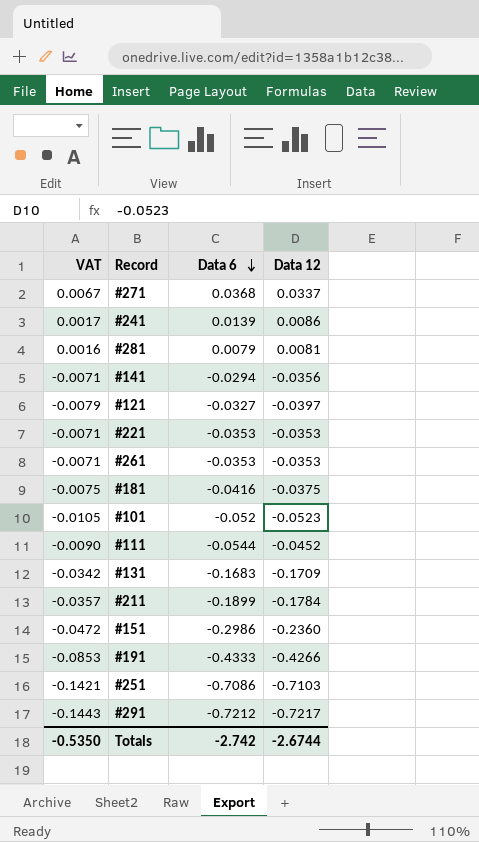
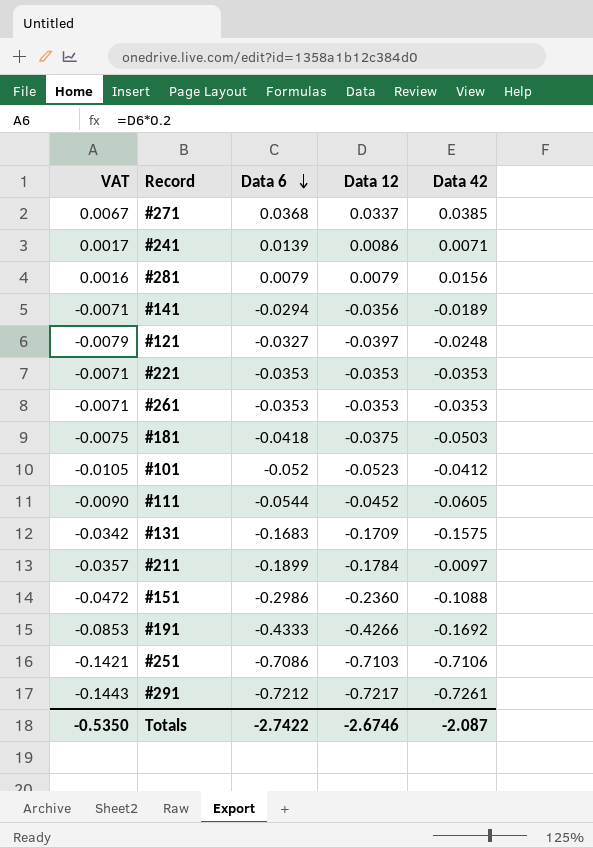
column Data 42 | position: none -> 5
#281 | Data 12: 0.0081 -> 0.0079
#181 | Data 6: -0.0416 -> -0.0418
Totals | Data 6: -2.742 -> -2.7422
Totals | Data 12: -2.6744 -> -2.6746

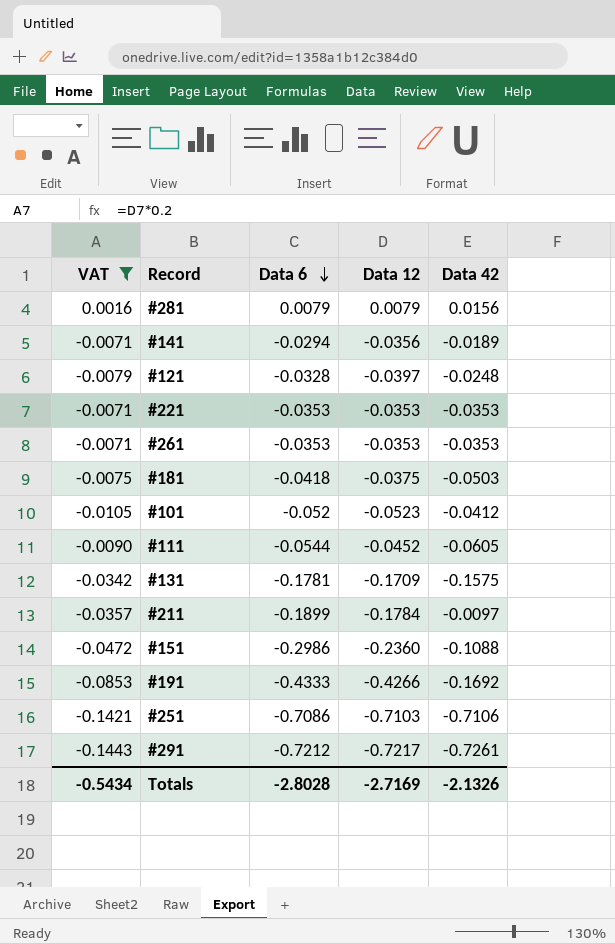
filter: none -> VAT <= 0.0016
#121 | Data 6: -0.0327 -> -0.0328
#131 | Data 6: -0.1683 -> -0.1781
Totals | VAT: -0.5350 -> -0.5434
Totals | Data 6: -2.7422 -> -2.8028
Totals | Data 12: -2.6746 -> -2.7169
Totals | Data 42: -2.087 -> -2.1326

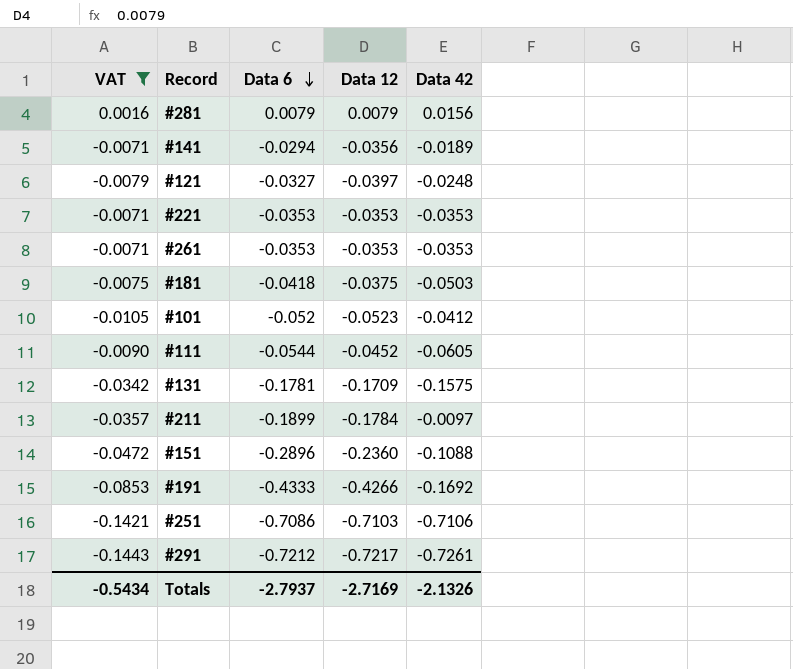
#121 | Data 6: -0.0328 -> -0.0327
#151 | Data 6: -0.2986 -> -0.2896
Totals | Data 6: -2.8028 -> -2.7937

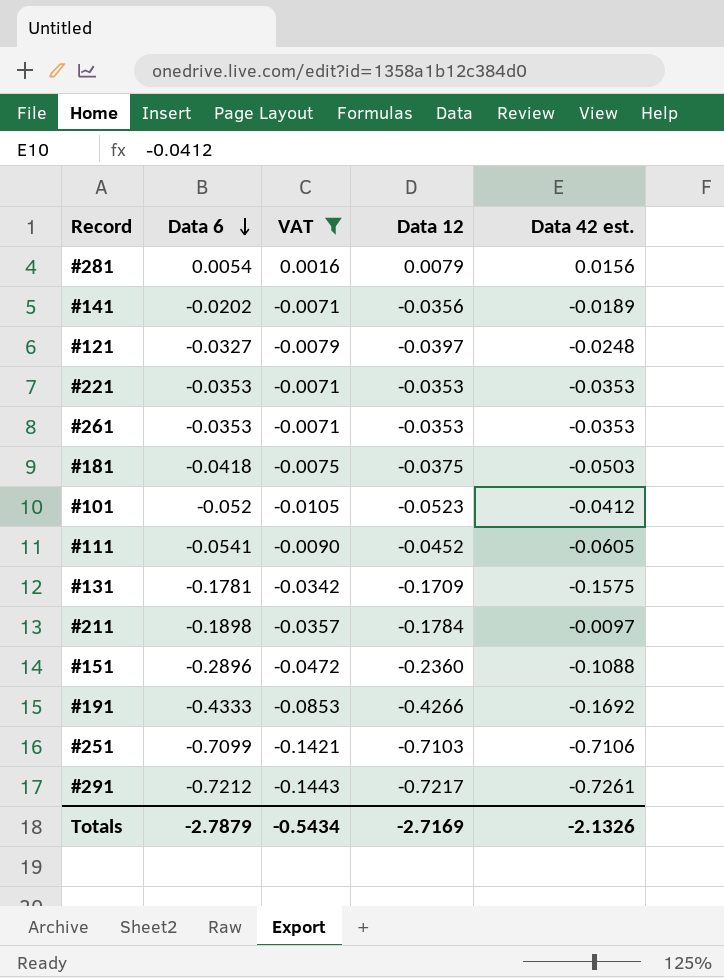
column VAT | position: 1 -> 3
column name: Data 42 -> Data 42 est.
#281 | Data 6: 0.0079 -> 0.0054
#141 | Data 6: -0.0294 -> -0.0202
#111 | Data 6: -0.0544 -> -0.0541
#211 | Data 6: -0.1899 -> -0.1898
#251 | Data 6: -0.7086 -> -0.7099
Totals | Data 6: -2.7937 -> -2.7879

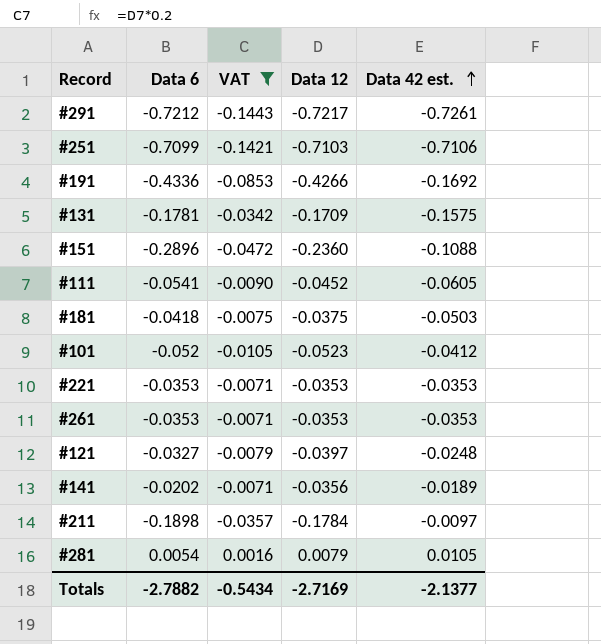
row order: Data 6 descending -> Data 42 est. ascending
#191 | Data 6: -0.4333 -> -0.4336
#281 | Data 42 est.: 0.0156 -> 0.0105
Totals | Data 6: -2.7879 -> -2.7882
Totals | Data 42 est.: -2.1326 -> -2.1377

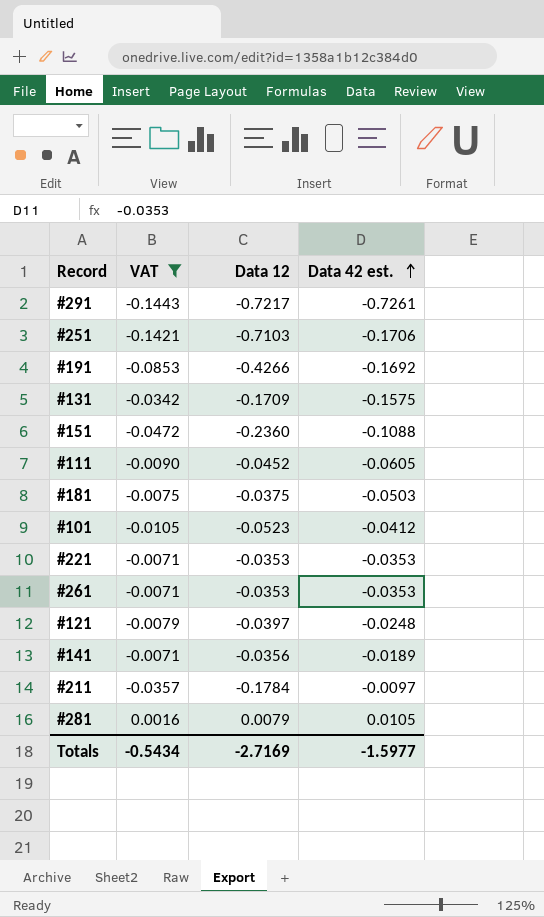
column Data 6 | position: 2 -> none
#251 | Data 42 est.: -0.7106 -> -0.1706
Totals | Data 42 est.: -2.1377 -> -1.5977

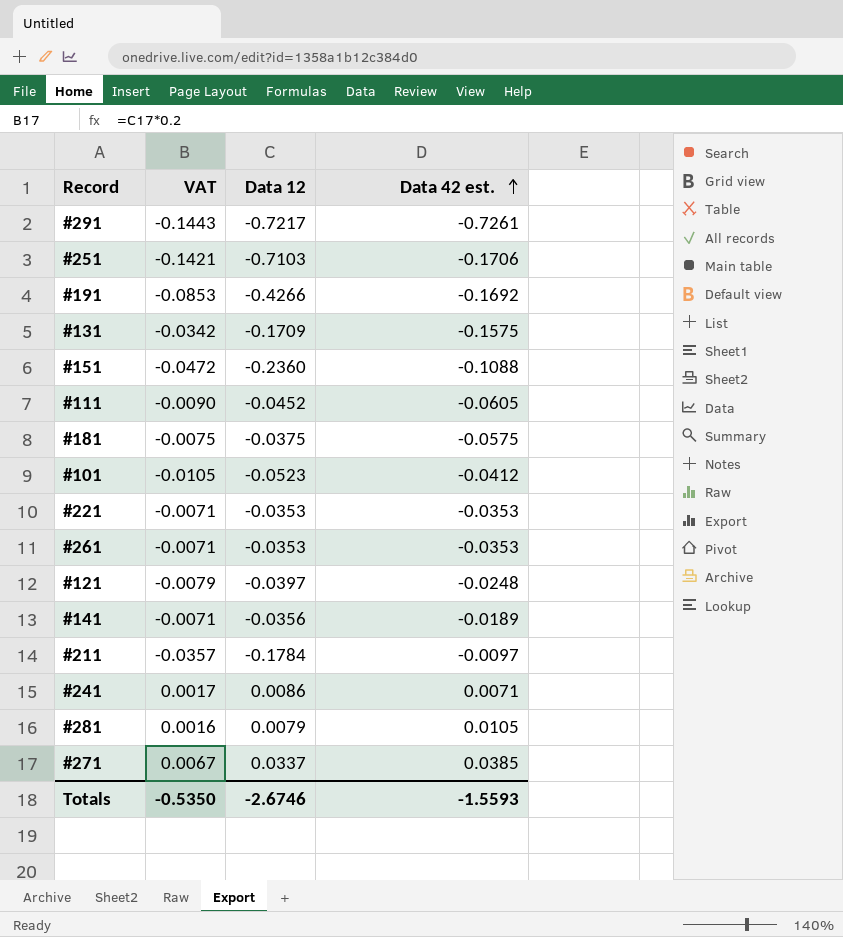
filter: VAT <= 0.0016 -> none
#181 | Data 42 est.: -0.0503 -> -0.0575
Totals | VAT: -0.5434 -> -0.5350
Totals | Data 12: -2.7169 -> -2.6746
Totals | Data 42 est.: -1.5977 -> -1.5593

